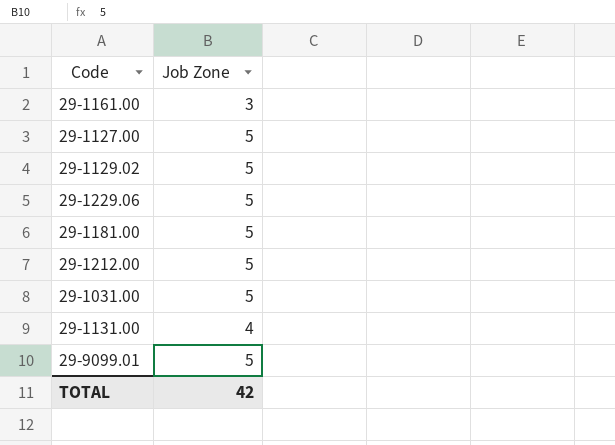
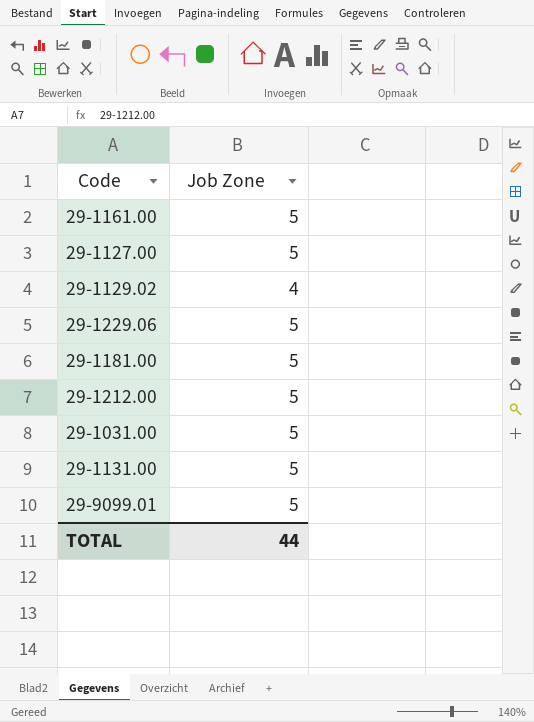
29-1161.00 | Job Zone: 3 -> 5
29-1129.02 | Job Zone: 5 -> 4
29-1131.00 | Job Zone: 4 -> 5
TOTAL | Job Zone: 42 -> 44

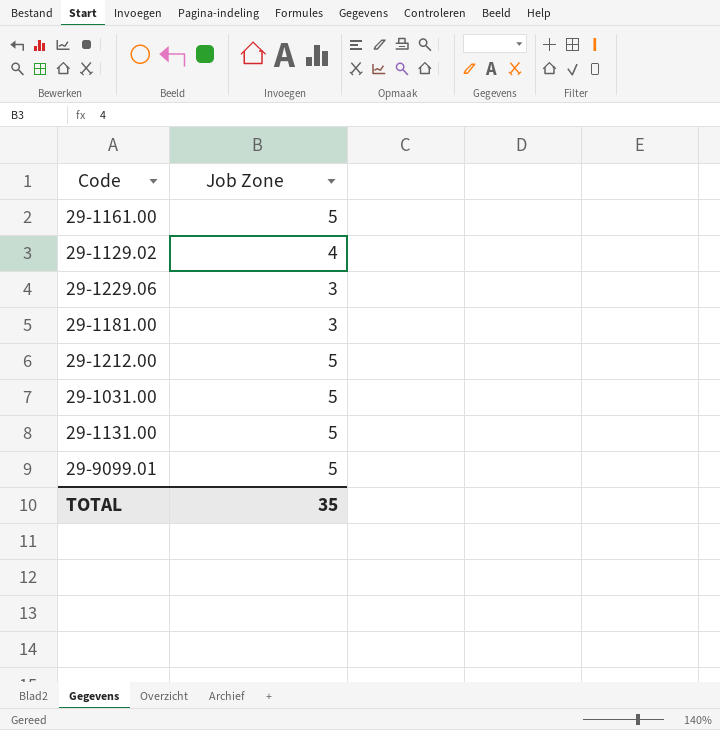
row 29-1127.00: 5 -> none
29-1229.06 | Job Zone: 5 -> 3
29-1181.00 | Job Zone: 5 -> 3
TOTAL | Job Zone: 44 -> 35

